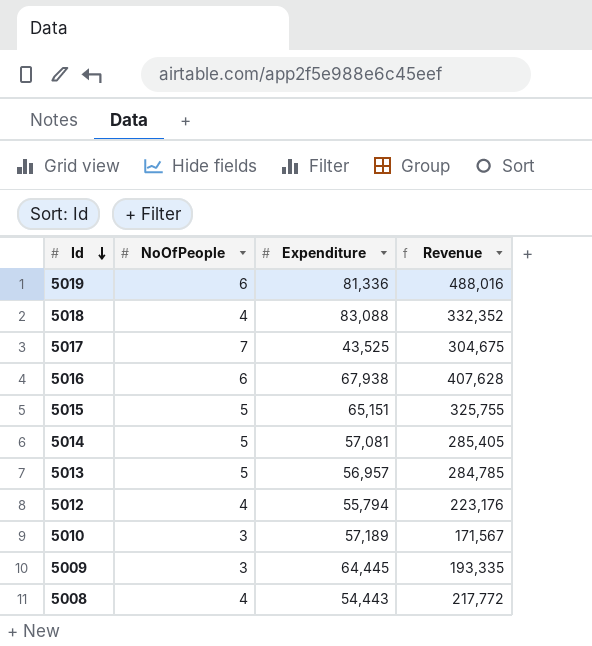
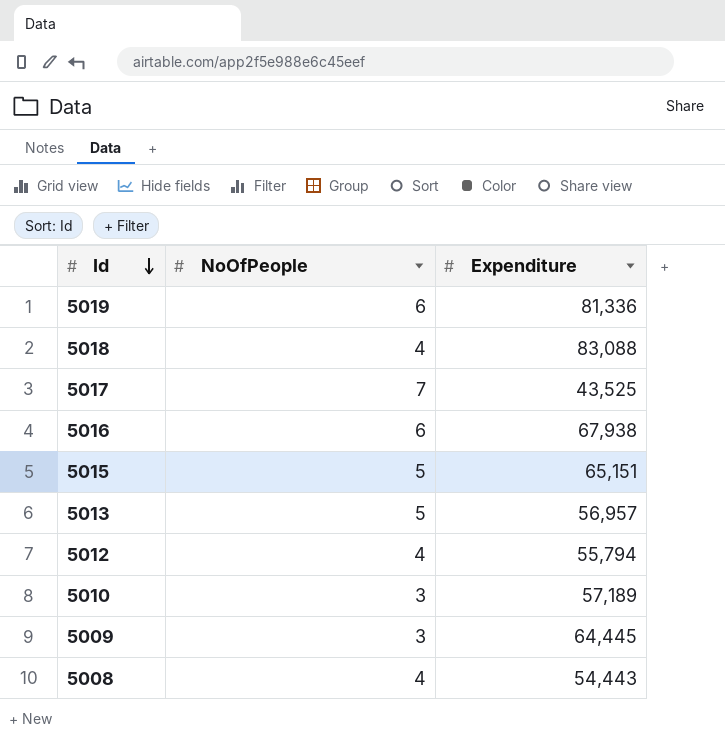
column Revenue | formula: [NoOfPeople] * [Expenditure] -> none
row 5014: 5 | 57,081 | 285,405 -> none

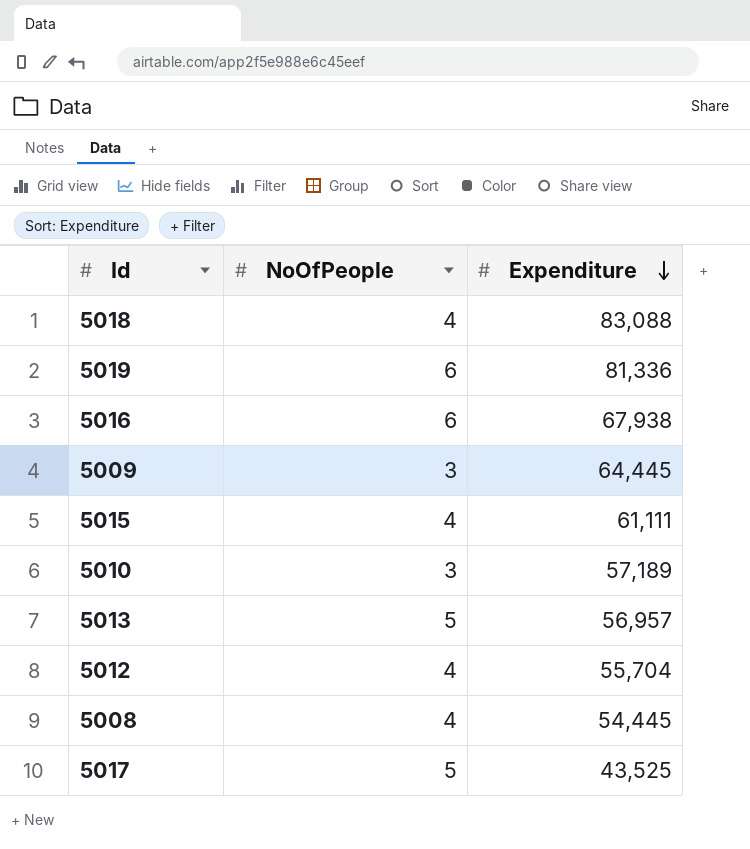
row order: Id descending -> Expenditure descending
5015 | NoOfPeople: 5 -> 4
5015 | Expenditure: 65,151 -> 61,111
5012 | Expenditure: 55,794 -> 55,704
5008 | Expenditure: 54,443 -> 54,445
5017 | NoOfPeople: 7 -> 5

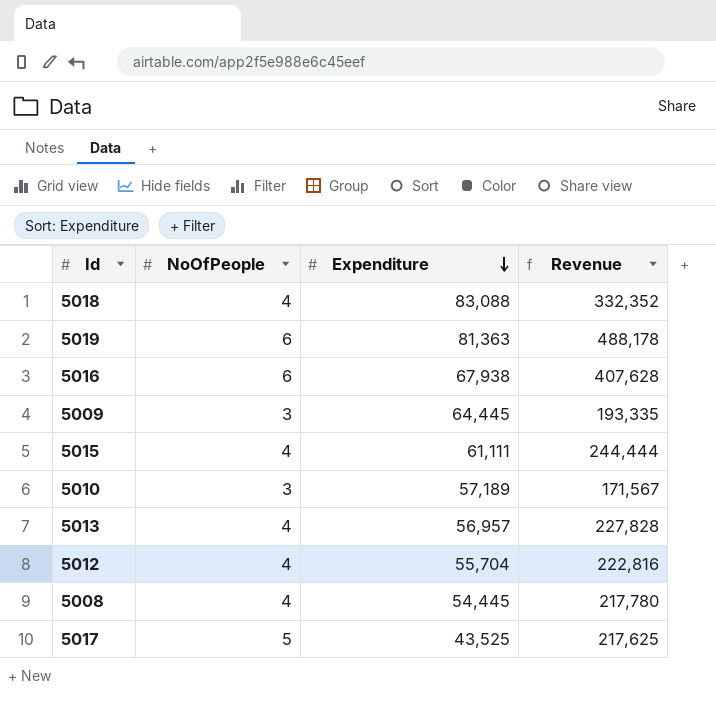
column Revenue | formula: none -> [NoOfPeople] * [Expenditure]
5019 | Expenditure: 81,336 -> 81,363
5013 | NoOfPeople: 5 -> 4

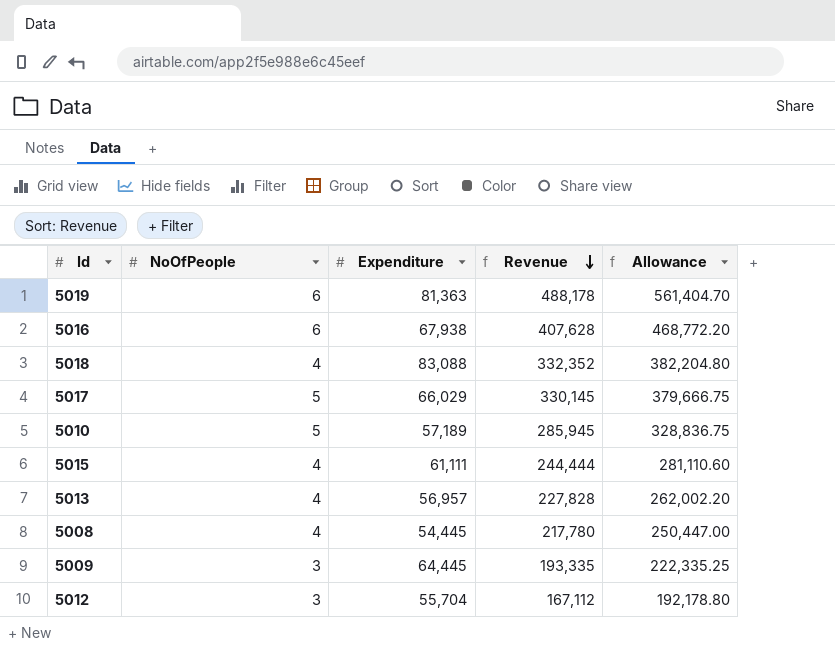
row order: Expenditure descending -> Revenue descending
column Allowance | formula: none -> [Revenue] * 1.15
5017 | Expenditure: 43,525 -> 66,029
5017 | Revenue: 217,625 -> 330,145
5010 | NoOfPeople: 3 -> 5
5010 | Revenue: 171,567 -> 285,945
5012 | NoOfPeople: 4 -> 3
5012 | Revenue: 222,816 -> 167,112

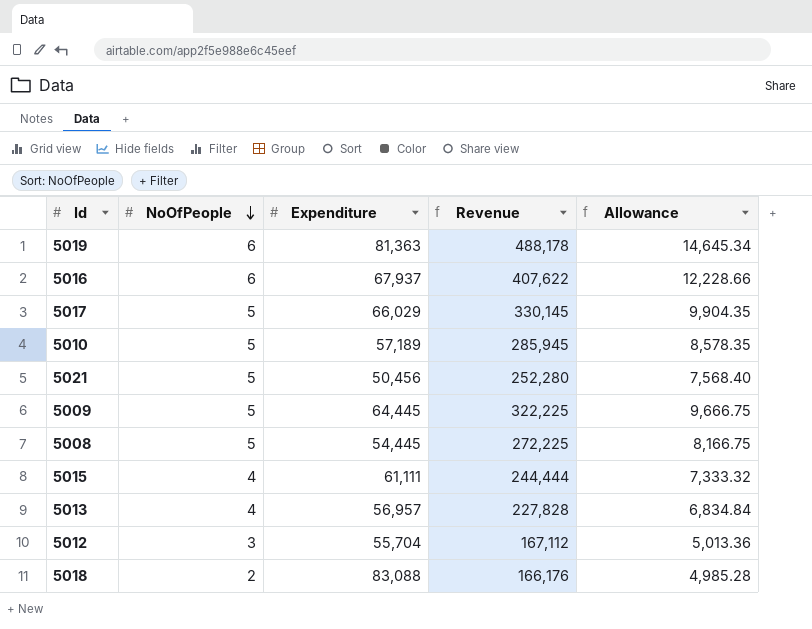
row order: Revenue descending -> NoOfPeople descending
column Allowance | formula: [Revenue] * 1.15 -> [Revenue] * 0.03
5016 | Expenditure: 67,938 -> 67,937
5016 | Revenue: 407,628 -> 407,622
row 5021: none -> 5 | 50,456 | 252,280 | 7,568.40
5009 | NoOfPeople: 3 -> 5
5009 | Revenue: 193,335 -> 322,225
5008 | NoOfPeople: 4 -> 5
5008 | Revenue: 217,780 -> 272,225
5018 | NoOfPeople: 4 -> 2
5018 | Revenue: 332,352 -> 166,176

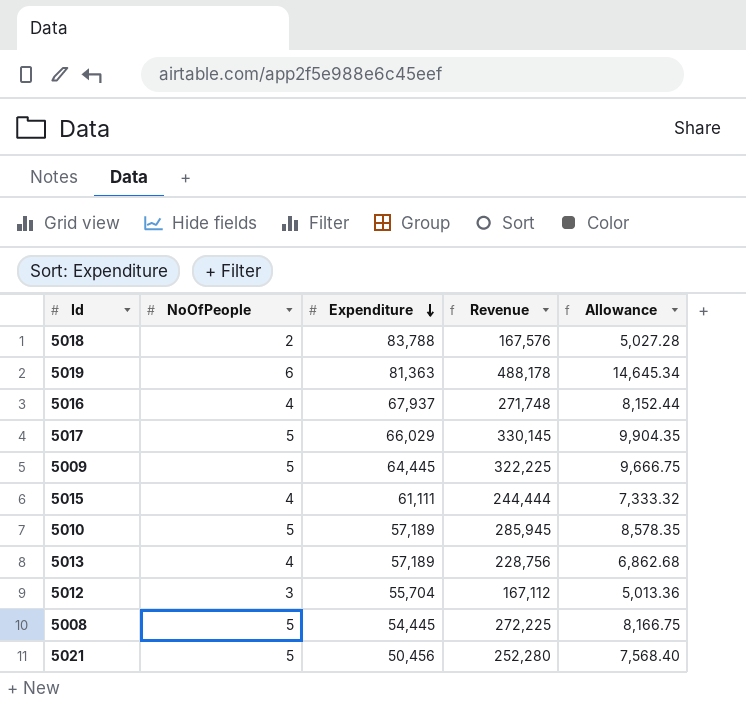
row order: NoOfPeople descending -> Expenditure descending
5018 | Expenditure: 83,088 -> 83,788
5018 | Revenue: 166,176 -> 167,576
5018 | Allowance: 4,985.28 -> 5,027.28
5016 | NoOfPeople: 6 -> 4
5016 | Revenue: 407,622 -> 271,748
5016 | Allowance: 12,228.66 -> 8,152.44
5013 | Expenditure: 56,957 -> 57,189
5013 | Revenue: 227,828 -> 228,756
5013 | Allowance: 6,834.84 -> 6,862.68

